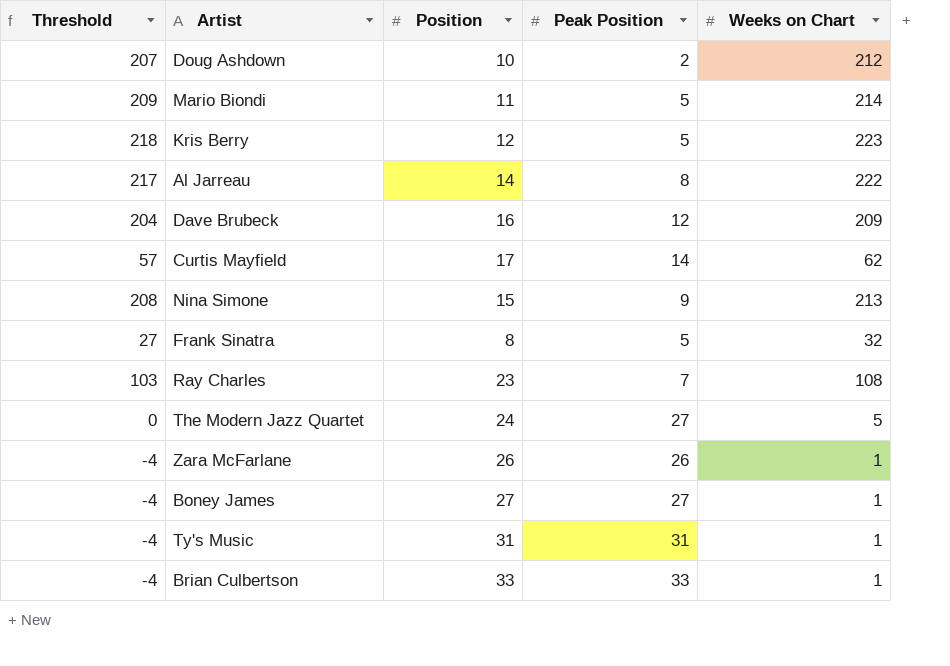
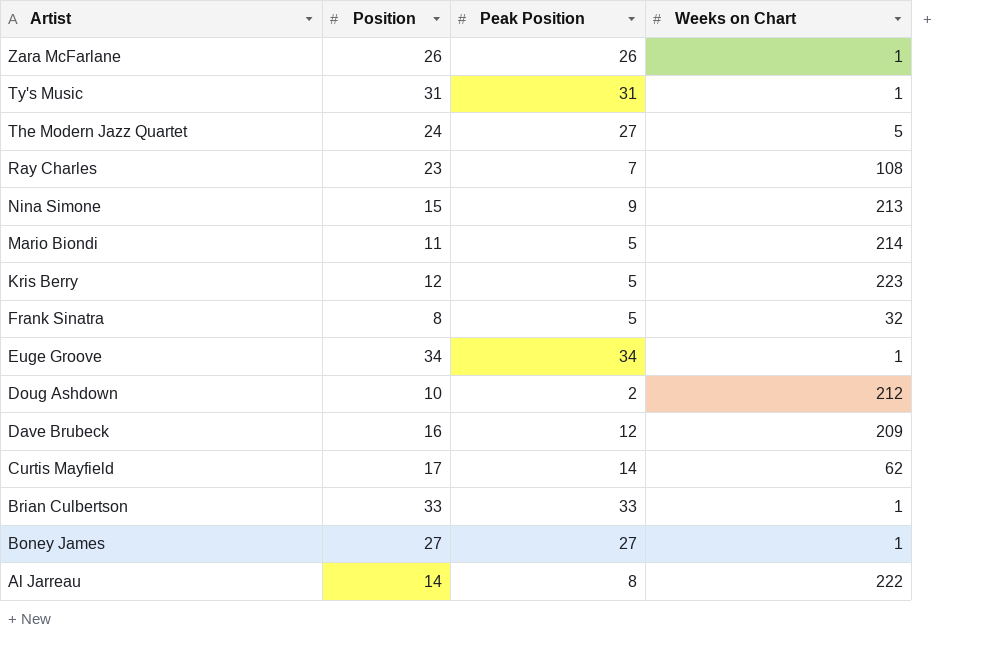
row order: none -> Artist descending
column Threshold | formula: [Weeks on Chart] - 5 -> none
row Euge Groove: none -> 34 | 34 | 1

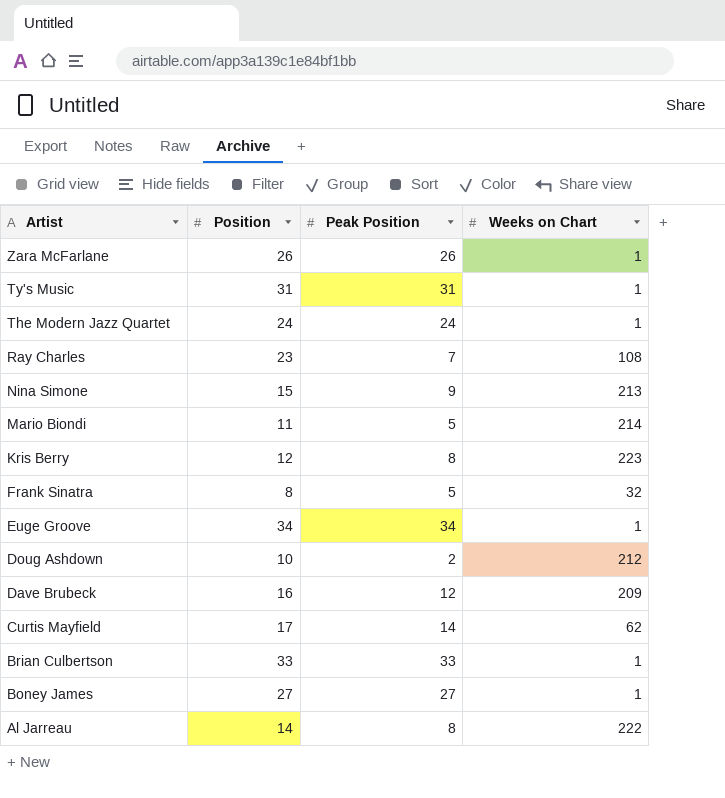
The Modern Jazz Quartet | Peak Position: 27 -> 24
The Modern Jazz Quartet | Weeks on Chart: 5 -> 1
Kris Berry | Peak Position: 5 -> 8

